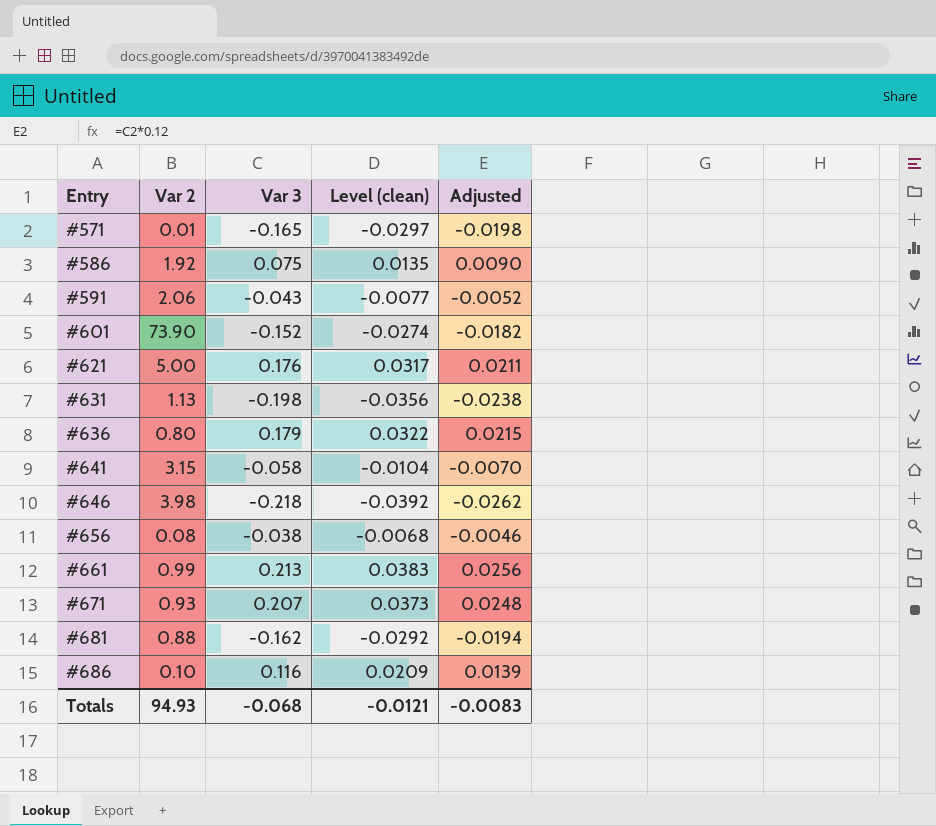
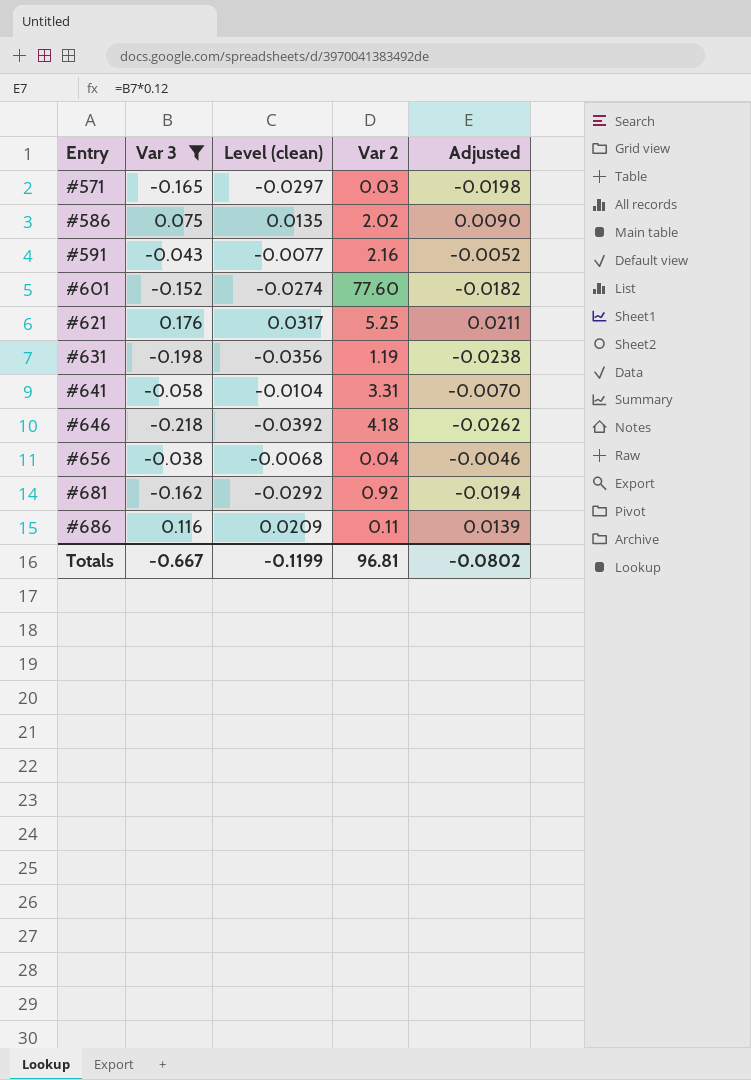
filter: none -> Var 3 <= 0.176
column Var 2 | position: 2 -> 4
#571 | Var 2: 0.01 -> 0.03
#586 | Var 2: 1.92 -> 2.02
#591 | Var 2: 2.06 -> 2.16
#601 | Var 2: 73.90 -> 77.60
#621 | Var 2: 5.00 -> 5.25
#631 | Var 2: 1.13 -> 1.19
#641 | Var 2: 3.15 -> 3.31
#646 | Var 2: 3.98 -> 4.18
#656 | Var 2: 0.08 -> 0.04
#681 | Var 2: 0.88 -> 0.92
#686 | Var 2: 0.10 -> 0.11
Totals | Var 3: -0.068 -> -0.667
Totals | Level (clean): -0.0121 -> -0.1199
Totals | Var 2: 94.93 -> 96.81
Totals | Adjusted: -0.0083 -> -0.0802

